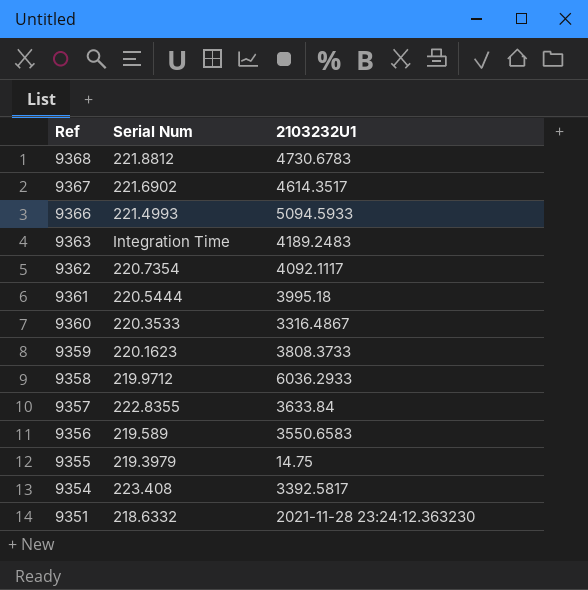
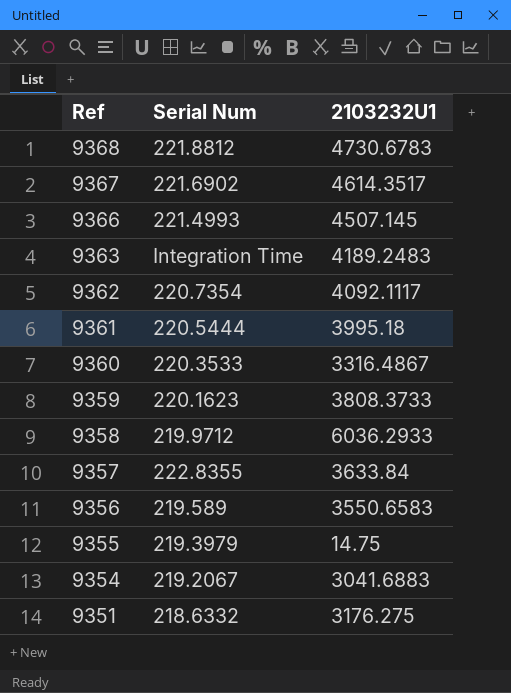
9366 | 2103232U1: 5094.5933 -> 4507.145
9354 | Serial Num: 223.408 -> 219.2067
9354 | 2103232U1: 3392.5817 -> 3041.6883
9351 | 2103232U1: 2021-11-28 23:24:12.363230 -> 3176.275

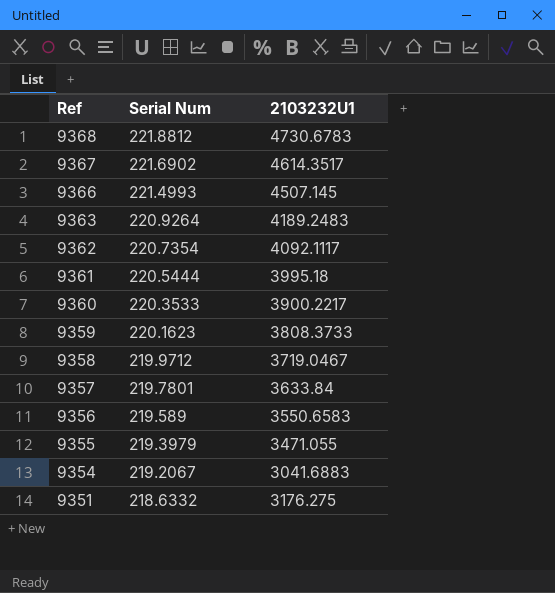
9363 | Serial Num: Integration Time -> 220.9264
9360 | 2103232U1: 3316.4867 -> 3900.2217
9358 | 2103232U1: 6036.2933 -> 3719.0467
9357 | Serial Num: 222.8355 -> 219.7801
9355 | 2103232U1: 14.75 -> 3471.055

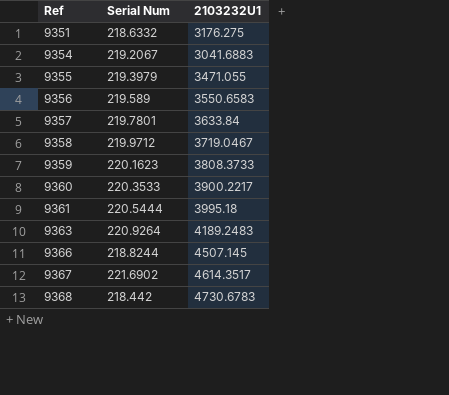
row order: Ref descending -> Ref ascending
row 9362: 220.7354 | 4092.1117 -> none
9366 | Serial Num: 221.4993 -> 218.8244
9368 | Serial Num: 221.8812 -> 218.442

